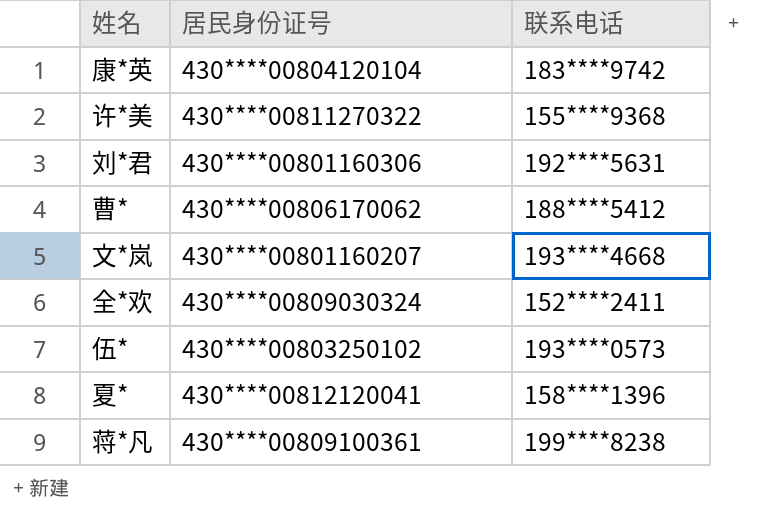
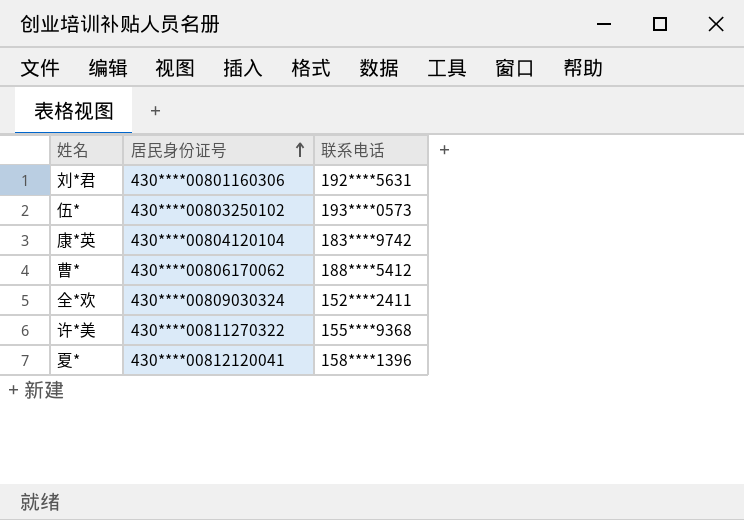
row order: none -> 居民身份证号 ascending
row 文*岚: 430****00801160207 | 193****4668 -> none
row 蒋*凡: 430****00809100361 | 199****8238 -> none

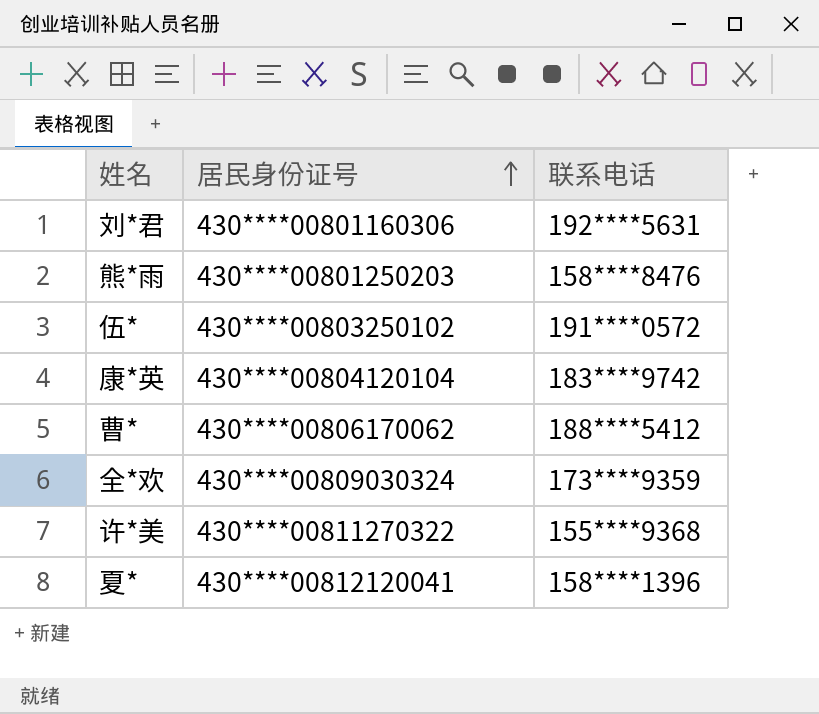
row 熊*雨: none -> 430****00801250203 | 158****8476
伍* | 联系电话: 193****0573 -> 191****0572
全*欢 | 联系电话: 152****2411 -> 173****9359

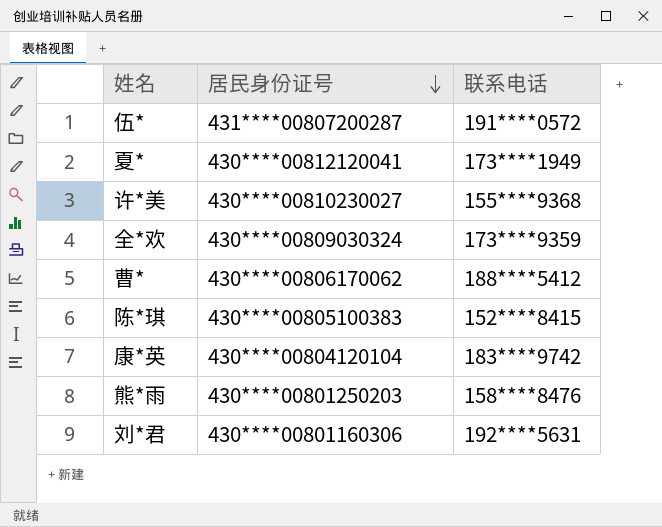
row order: 居民身份证号 ascending -> 居民身份证号 descending
伍* | 居民身份证号: 430****00803250102 -> 431****00807200287
夏* | 联系电话: 158****1396 -> 173****1949
许*美 | 居民身份证号: 430****00811270322 -> 430****00810230027
row 陈*琪: none -> 430****00805100383 | 152****8415

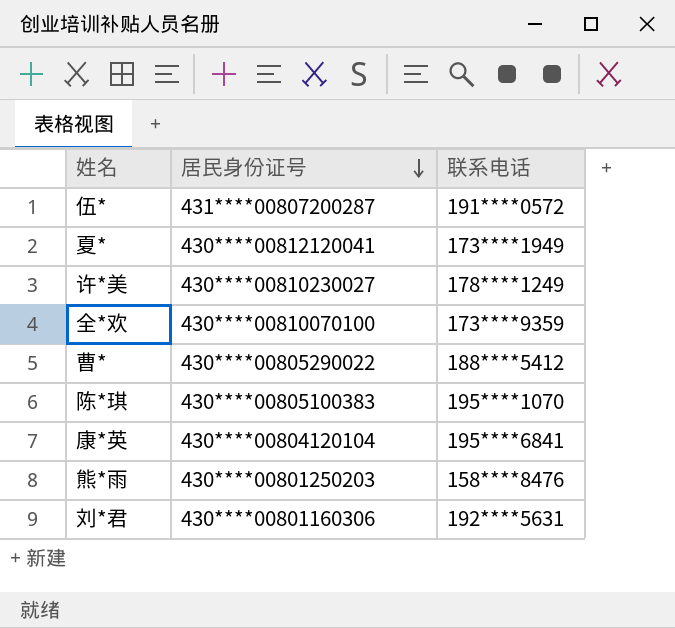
许*美 | 联系电话: 155****9368 -> 178****1249
全*欢 | 居民身份证号: 430****00809030324 -> 430****00810070100
曹* | 居民身份证号: 430****00806170062 -> 430****00805290022
陈*琪 | 联系电话: 152****8415 -> 195****1070
康*英 | 联系电话: 183****9742 -> 195****6841

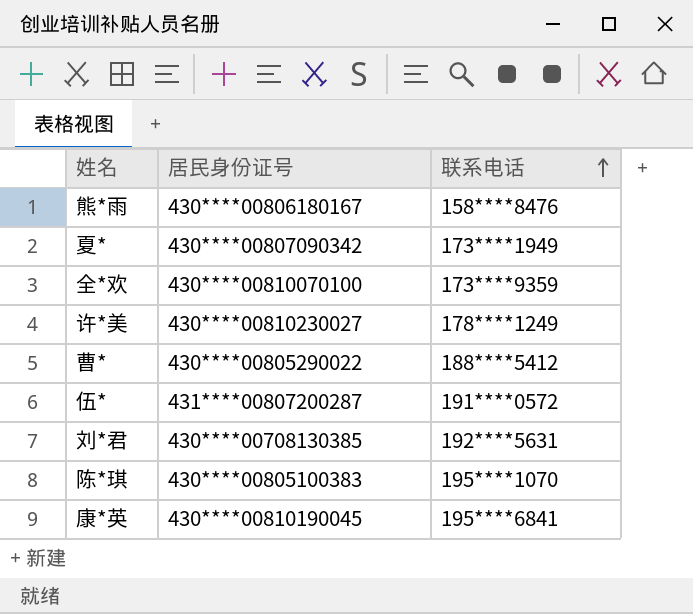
row order: 居民身份证号 descending -> 联系电话 ascending
熊*雨 | 居民身份证号: 430****00801250203 -> 430****00806180167
夏* | 居民身份证号: 430****00812120041 -> 430****00807090342
刘*君 | 居民身份证号: 430****00801160306 -> 430****00708130385
康*英 | 居民身份证号: 430****00804120104 -> 430****00810190045

